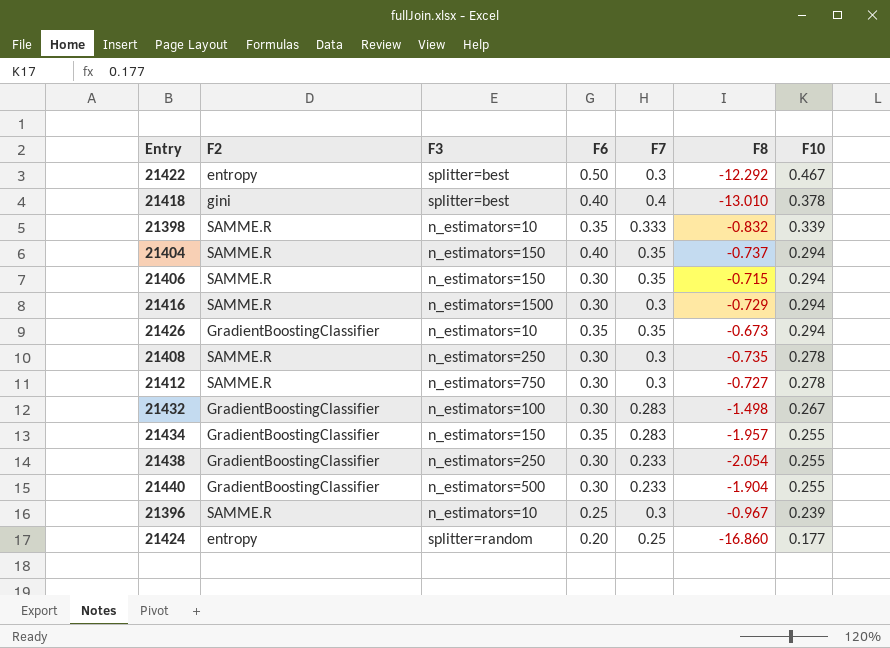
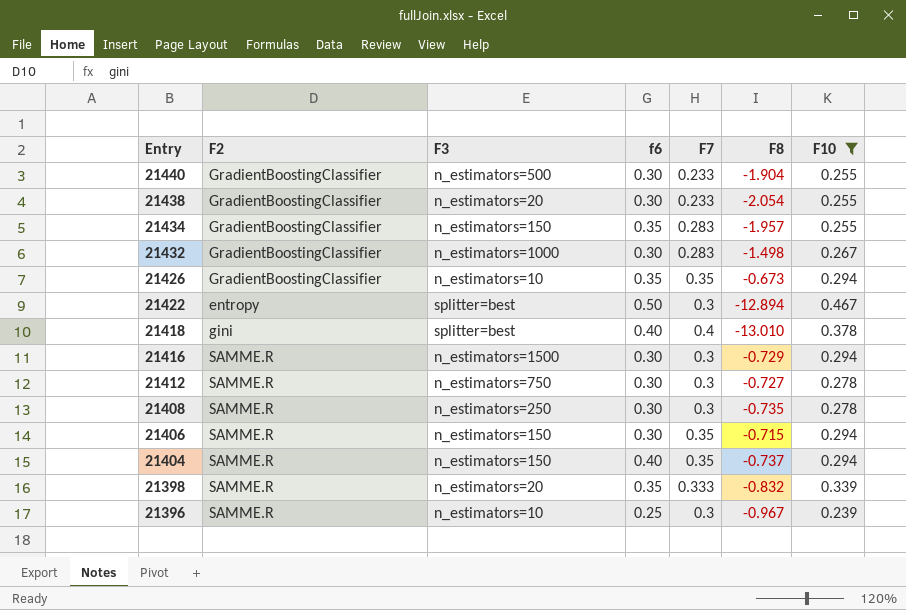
filter: none -> F10 != 0.177
row order: F10 descending -> Entry descending
column name: F6 -> f6
21438 | F3: n_estimators=250 -> n_estimators=20
21432 | F3: n_estimators=100 -> n_estimators=1000
21422 | F8: -12.292 -> -12.894
21398 | F3: n_estimators=10 -> n_estimators=20

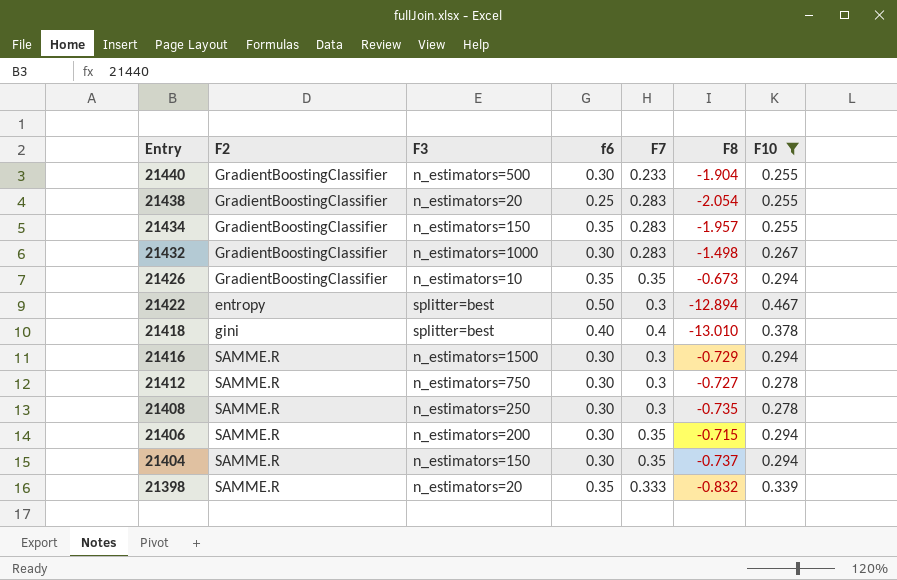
row 21396: SAMME.R | n_estimators=10 | 0.25 | 0.3 | -0.967 | 0.239 -> none
21438 | f6: 0.30 -> 0.25
21438 | F7: 0.233 -> 0.283
21406 | F3: n_estimators=150 -> n_estimators=200
21404 | f6: 0.40 -> 0.30

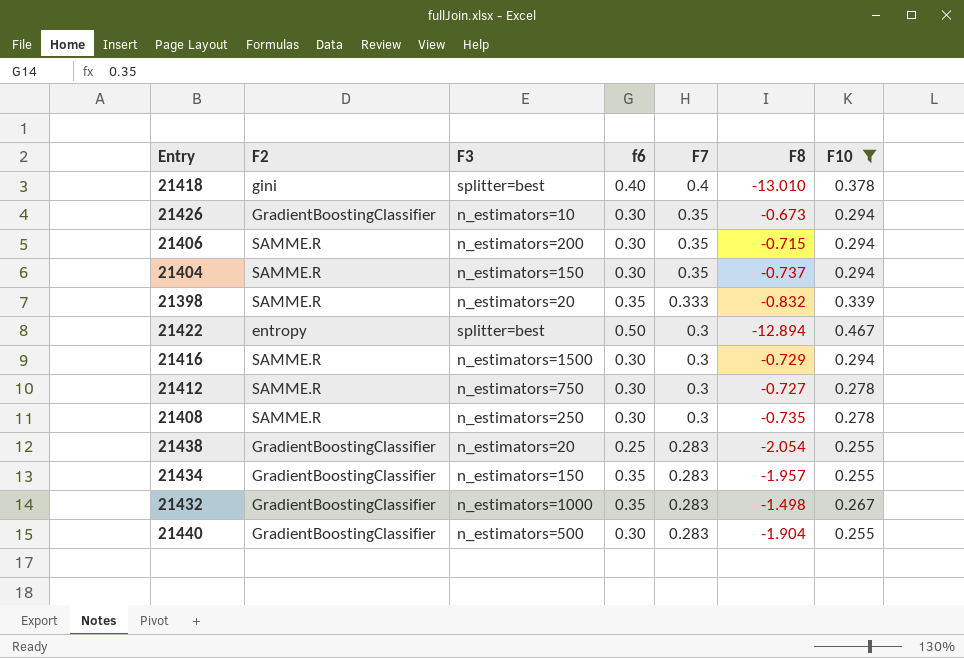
row order: Entry descending -> F7 descending
21426 | f6: 0.35 -> 0.30
21432 | f6: 0.30 -> 0.35
21440 | F7: 0.233 -> 0.283

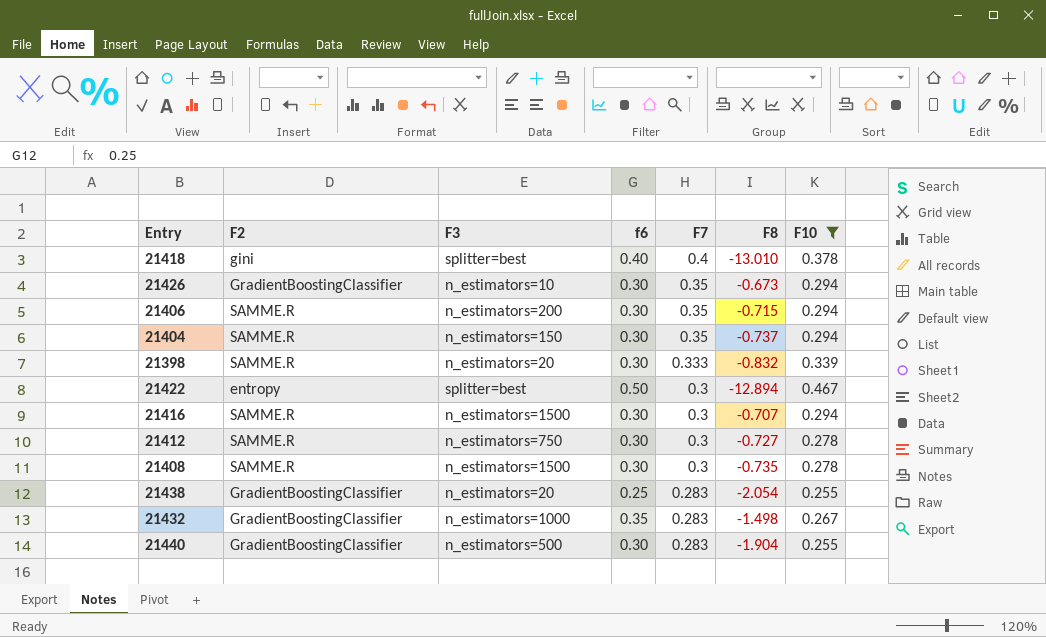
row 21434: GradientBoostingClassifier | n_estimators=150 | 0.35 | 0.283 | -1.957 | 0.255 -> none
21398 | f6: 0.35 -> 0.30
21416 | F8: -0.729 -> -0.707
21408 | F3: n_estimators=250 -> n_estimators=1500

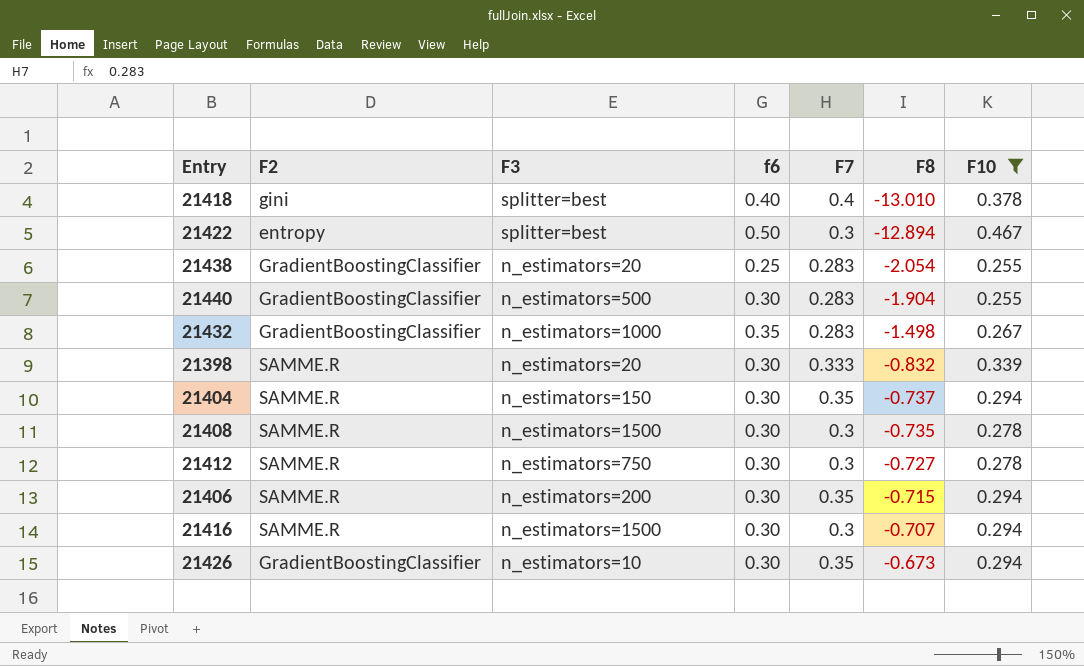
row order: F7 descending -> F8 ascending

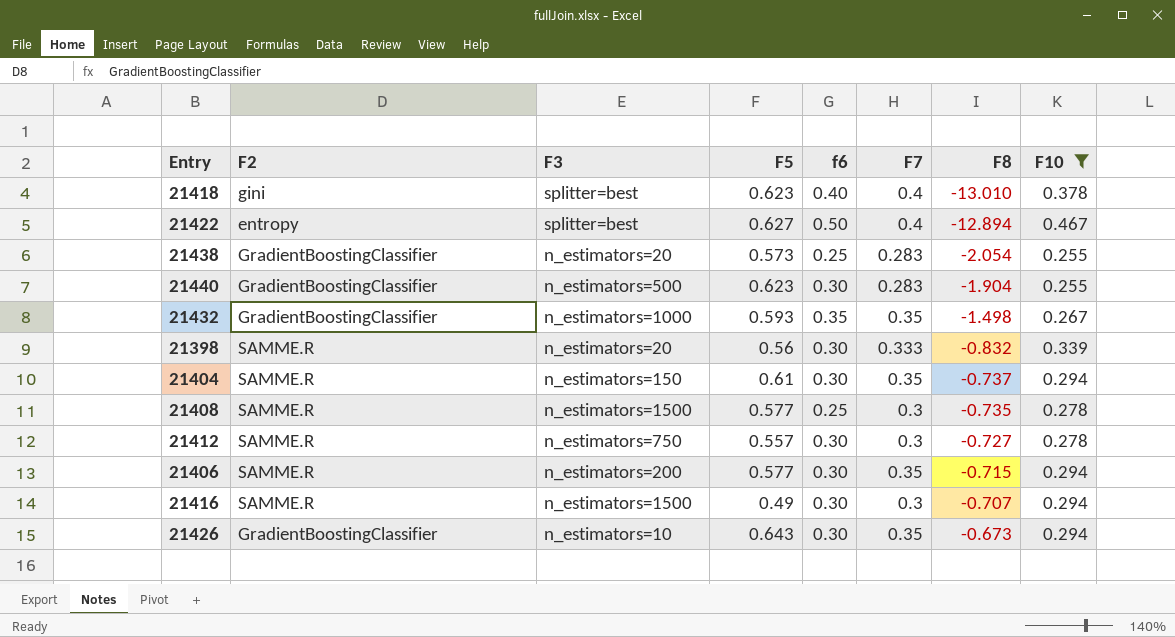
column F5 | position: none -> 4
21422 | F7: 0.3 -> 0.4
21432 | F7: 0.283 -> 0.35
21408 | f6: 0.30 -> 0.25

